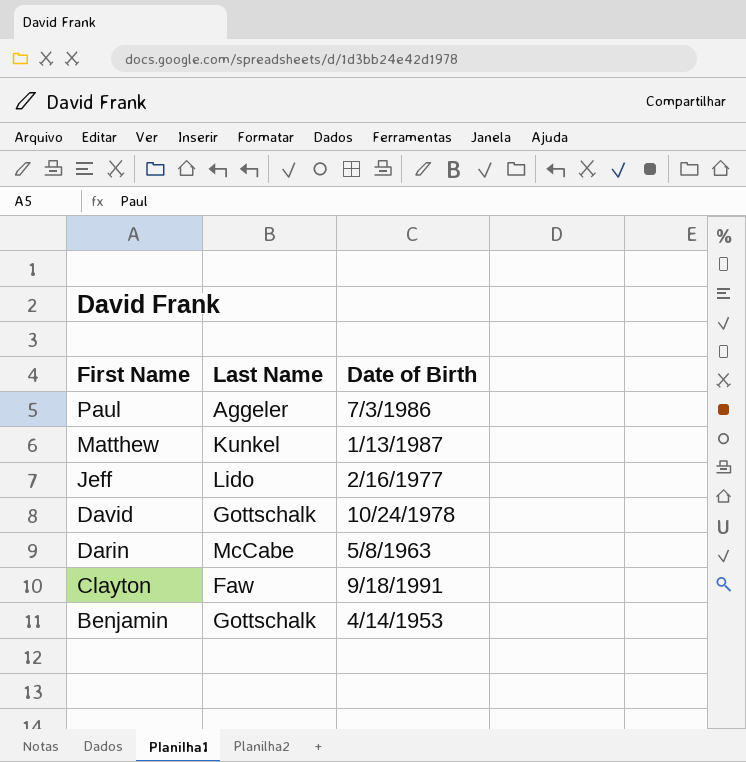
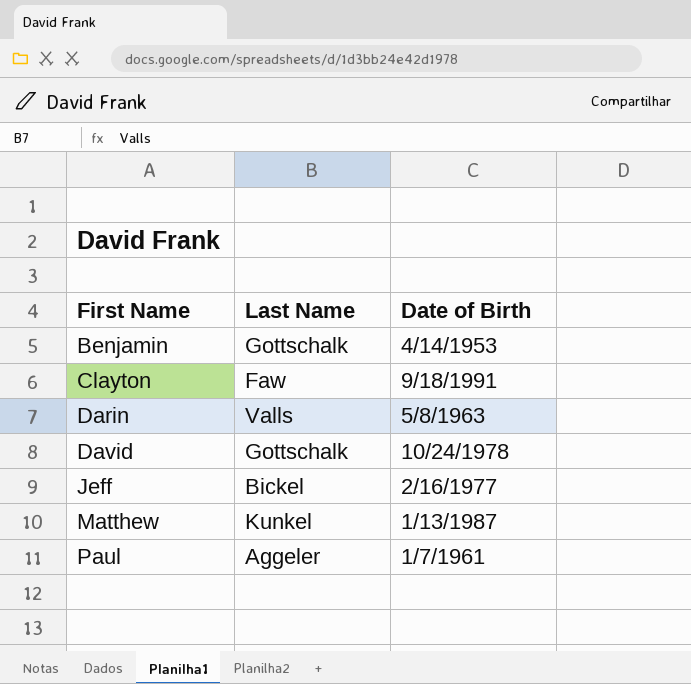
row order: First Name descending -> First Name ascending
Darin | Last Name: McCabe -> Valls
Jeff | Last Name: Lido -> Bickel
Paul | Date of Birth: 7/3/1986 -> 1/7/1961

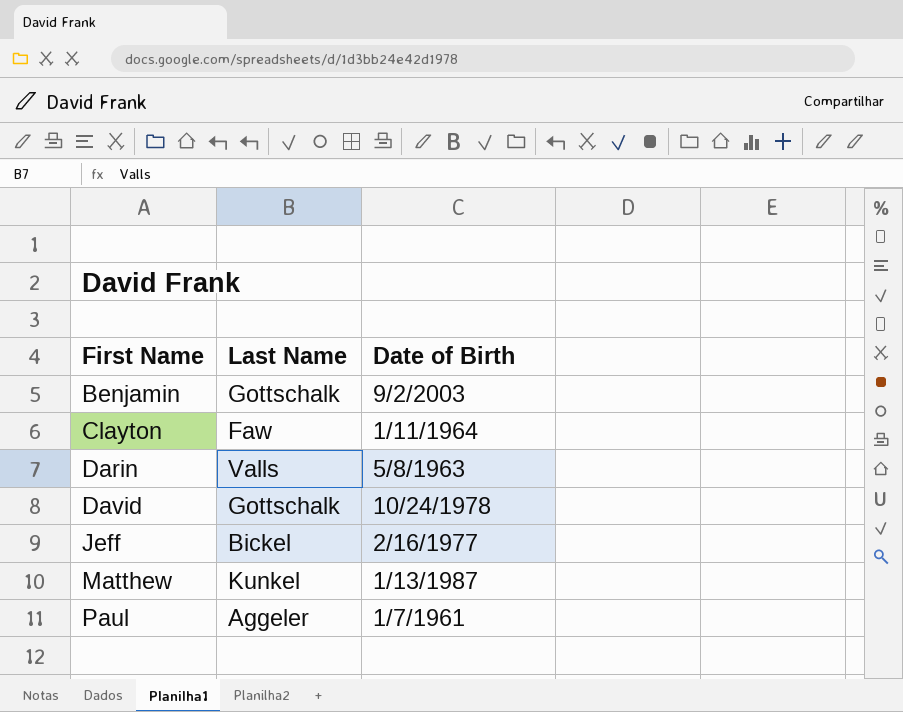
Benjamin | Date of Birth: 4/14/1953 -> 9/2/2003
Clayton | Date of Birth: 9/18/1991 -> 1/11/1964

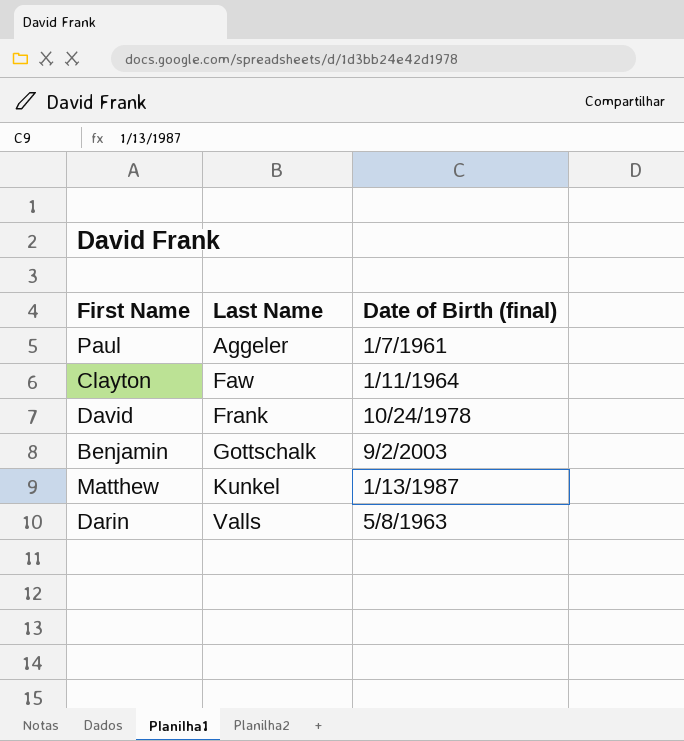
row order: First Name ascending -> Last Name ascending
column name: Date of Birth -> Date of Birth (final)
row Jeff: Bickel | 2/16/1977 -> none
David | Last Name: Gottschalk -> Frank

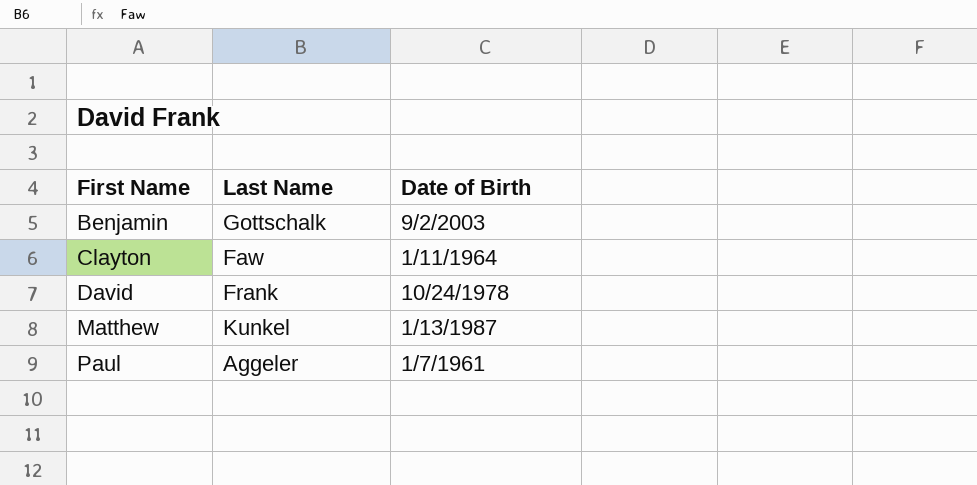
row order: Last Name ascending -> First Name ascending
column name: Date of Birth (final) -> Date of Birth
row Darin: Valls | 5/8/1963 -> none

